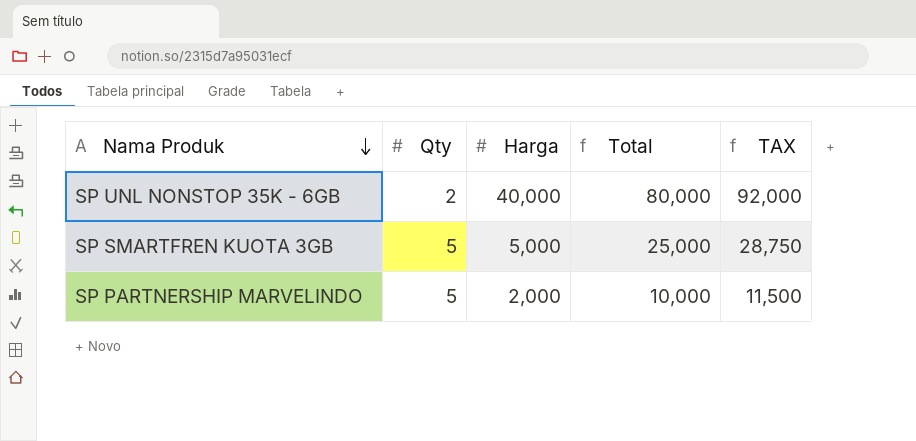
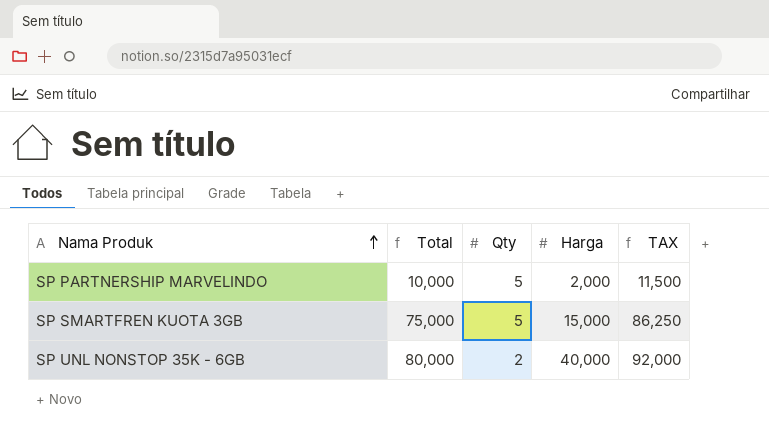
row order: Nama Produk descending -> Nama Produk ascending
column Total | position: 4 -> 2
SP SMARTFREN KUOTA 3GB | Total: 25,000 -> 75,000
SP SMARTFREN KUOTA 3GB | Harga: 5,000 -> 15,000
SP SMARTFREN KUOTA 3GB | TAX: 28,750 -> 86,250

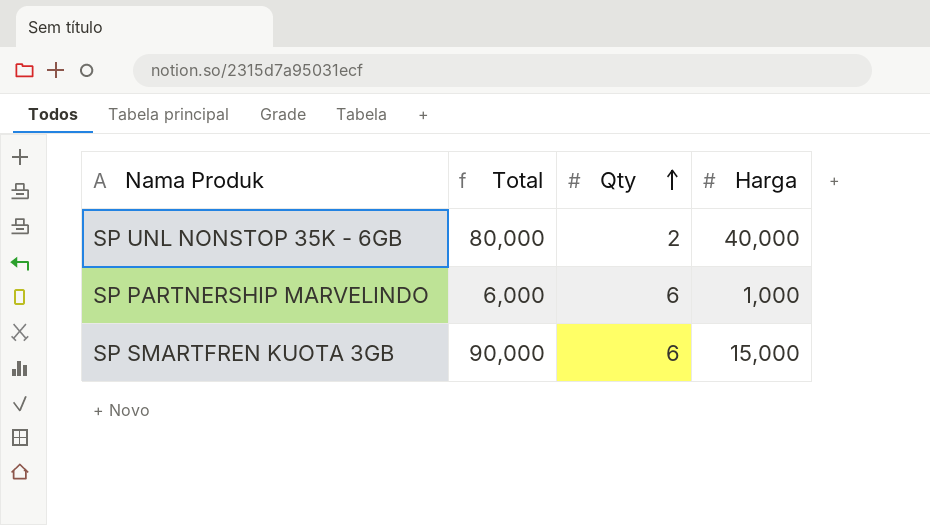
row order: Nama Produk ascending -> Qty ascending
column TAX | formula: [Total] * 1.15 -> none
SP PARTNERSHIP MARVELINDO | Total: 10,000 -> 6,000
SP PARTNERSHIP MARVELINDO | Qty: 5 -> 6
SP PARTNERSHIP MARVELINDO | Harga: 2,000 -> 1,000
SP SMARTFREN KUOTA 3GB | Total: 75,000 -> 90,000
SP SMARTFREN KUOTA 3GB | Qty: 5 -> 6

